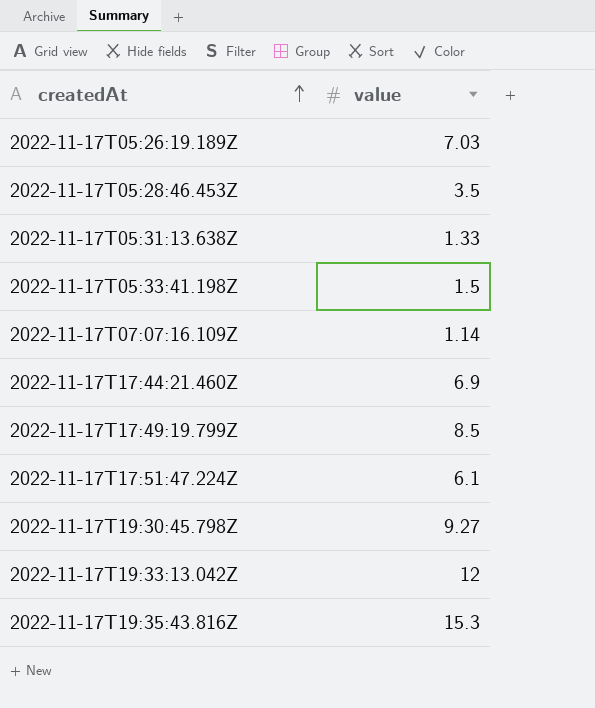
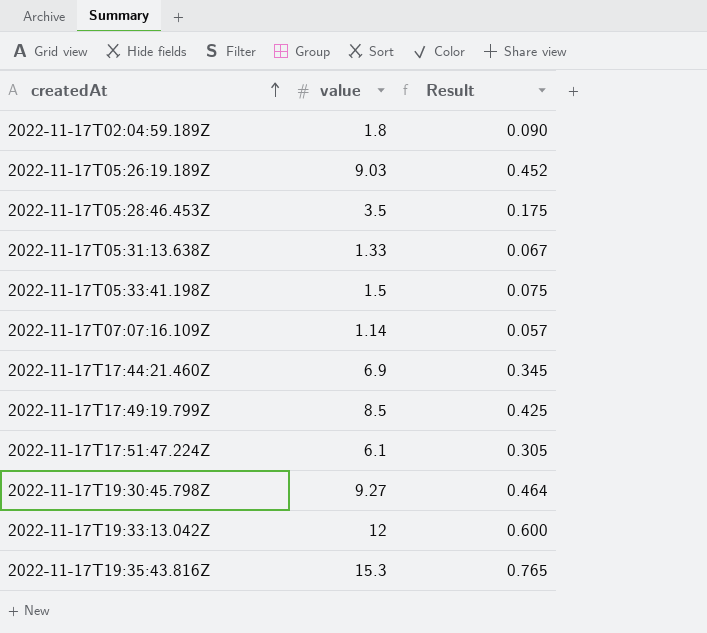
column Result | formula: none -> [value] * 0.05
row 2022-11-17T02:04:59.189Z: none -> 1.8 | 0.090
2022-11-17T05:26:19.189Z | value: 7.03 -> 9.03

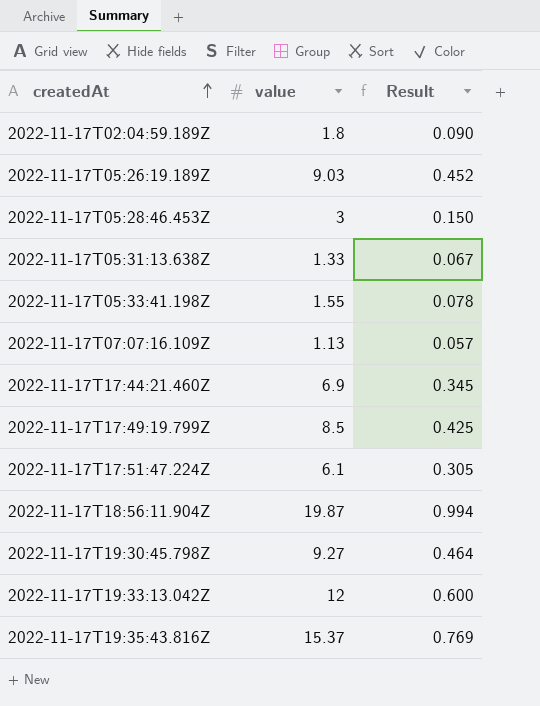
2022-11-17T05:28:46.453Z | value: 3.5 -> 3
2022-11-17T05:28:46.453Z | Result: 0.175 -> 0.150
2022-11-17T05:33:41.198Z | value: 1.5 -> 1.55
2022-11-17T05:33:41.198Z | Result: 0.075 -> 0.078
2022-11-17T07:07:16.109Z | value: 1.14 -> 1.13
row 2022-11-17T18:56:11.904Z: none -> 19.87 | 0.994
2022-11-17T19:35:43.816Z | value: 15.3 -> 15.37
2022-11-17T19:35:43.816Z | Result: 0.765 -> 0.769

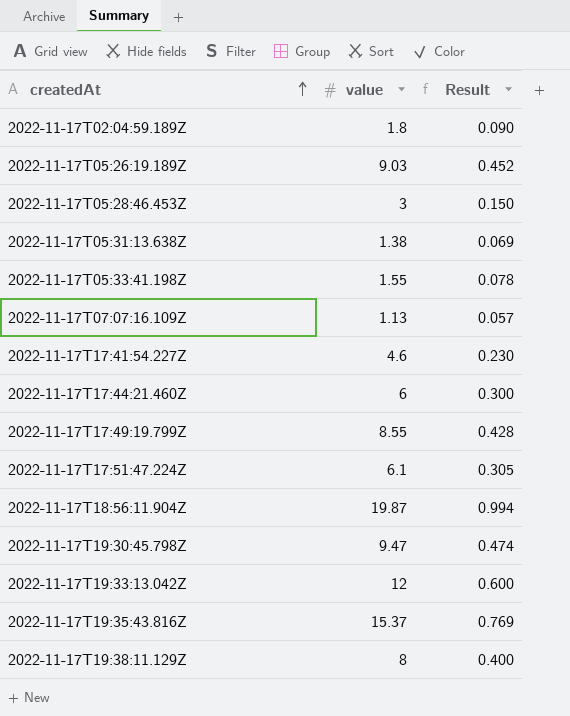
2022-11-17T05:31:13.638Z | value: 1.33 -> 1.38
2022-11-17T05:31:13.638Z | Result: 0.067 -> 0.069
row 2022-11-17T17:41:54.227Z: none -> 4.6 | 0.230
2022-11-17T17:44:21.460Z | value: 6.9 -> 6
2022-11-17T17:44:21.460Z | Result: 0.345 -> 0.300
2022-11-17T17:49:19.799Z | value: 8.5 -> 8.55
2022-11-17T17:49:19.799Z | Result: 0.425 -> 0.428
2022-11-17T19:30:45.798Z | value: 9.27 -> 9.47
2022-11-17T19:30:45.798Z | Result: 0.464 -> 0.474
row 2022-11-17T19:38:11.129Z: none -> 8 | 0.400

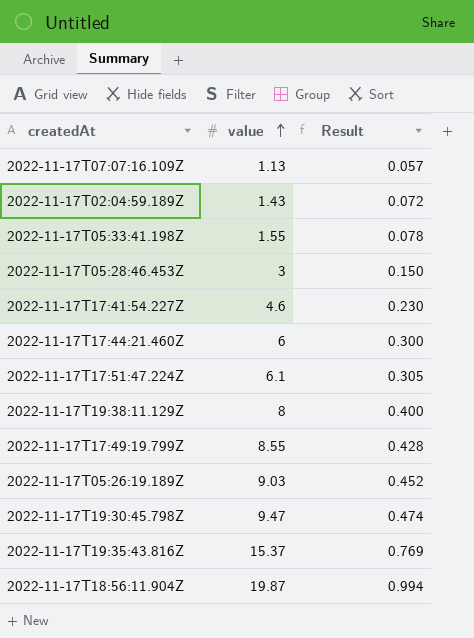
row order: createdAt ascending -> value ascending
row 2022-11-17T05:31:13.638Z: 1.38 | 0.069 -> none
row 2022-11-17T19:33:13.042Z: 12 | 0.600 -> none
2022-11-17T02:04:59.189Z | value: 1.8 -> 1.43
2022-11-17T02:04:59.189Z | Result: 0.090 -> 0.072

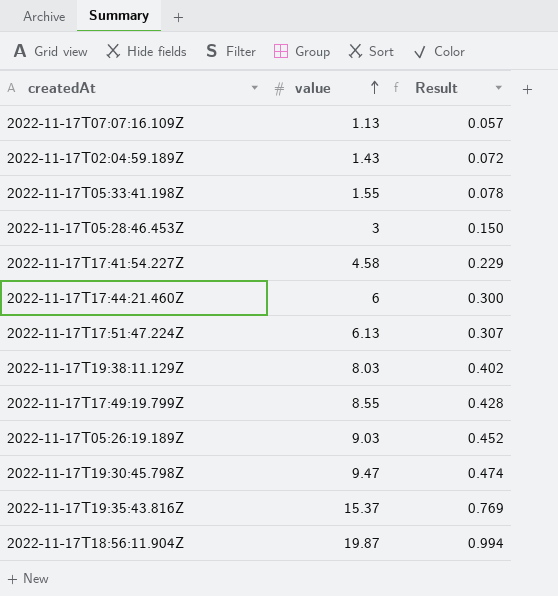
2022-11-17T17:41:54.227Z | value: 4.6 -> 4.58
2022-11-17T17:41:54.227Z | Result: 0.230 -> 0.229
2022-11-17T17:51:47.224Z | value: 6.1 -> 6.13
2022-11-17T17:51:47.224Z | Result: 0.305 -> 0.307
2022-11-17T19:38:11.129Z | value: 8 -> 8.03
2022-11-17T19:38:11.129Z | Result: 0.400 -> 0.402

